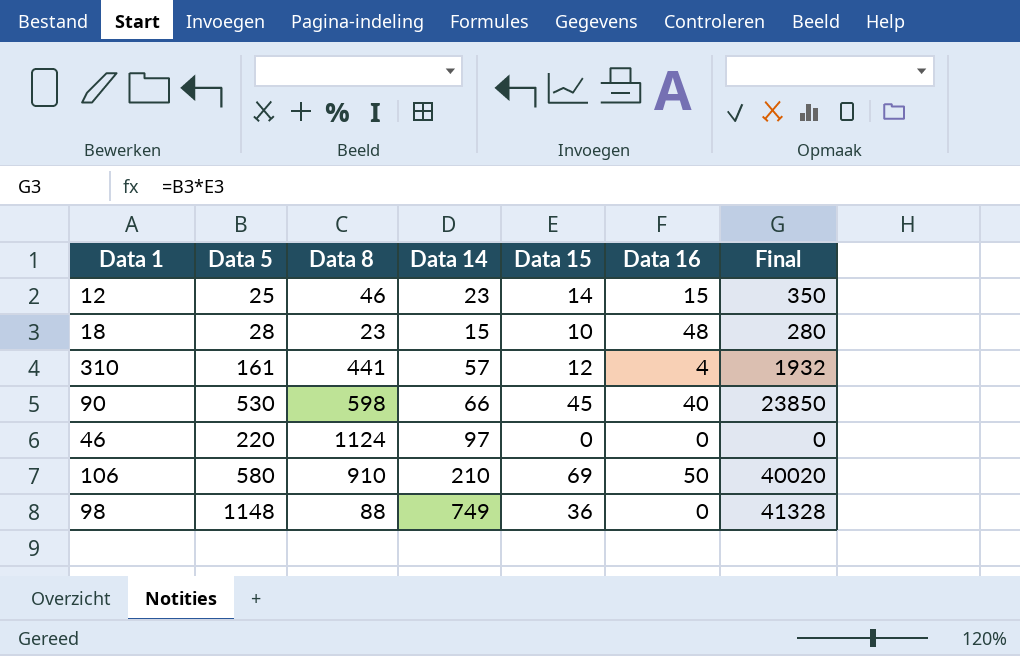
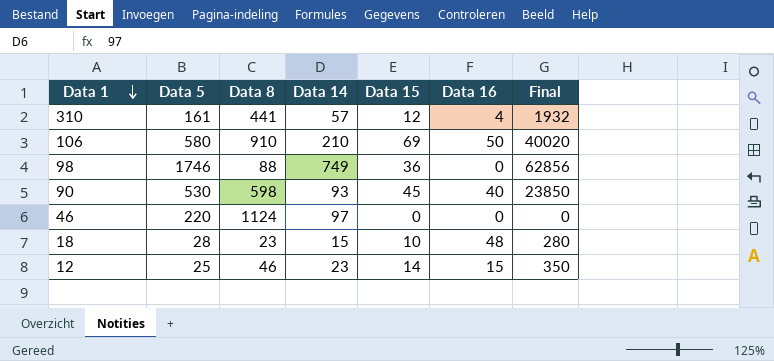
row order: none -> Data 1 descending
98 | Data 5: 1148 -> 1746
98 | Final: 41328 -> 62856
90 | Data 14: 66 -> 93

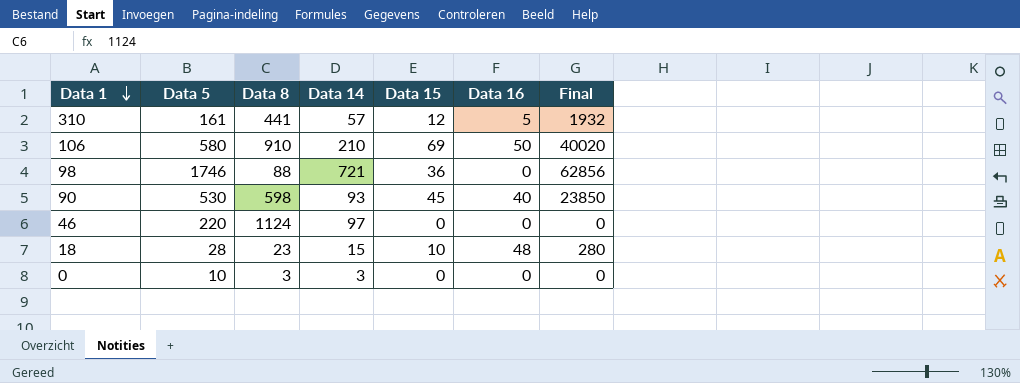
row 12: 25 | 46 | 23 | 14 | 15 | 350 -> none
310 | Data 16: 4 -> 5
98 | Data 14: 749 -> 721
row 0: none -> 10 | 3 | 3 | 0 | 0 | 0

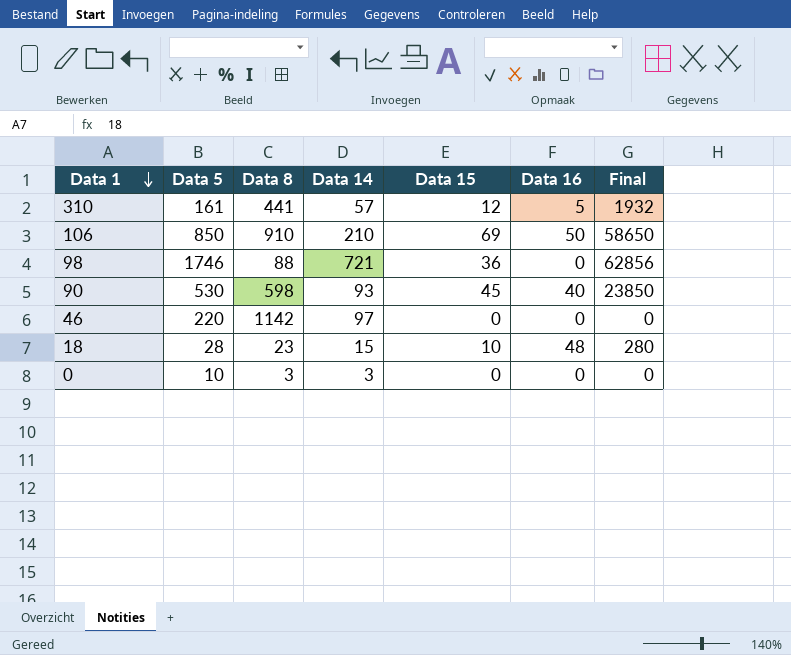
106 | Data 5: 580 -> 850
106 | Final: 40020 -> 58650
46 | Data 8: 1124 -> 1142

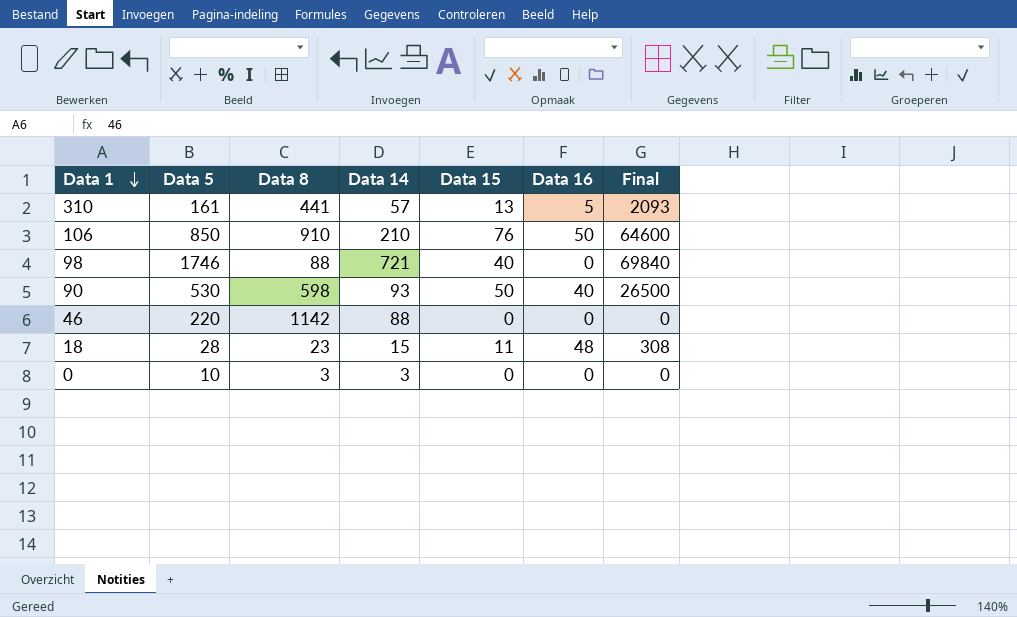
310 | Data 15: 12 -> 13
310 | Final: 1932 -> 2093
106 | Data 15: 69 -> 76
106 | Final: 58650 -> 64600
98 | Data 15: 36 -> 40
98 | Final: 62856 -> 69840
90 | Data 15: 45 -> 50
90 | Final: 23850 -> 26500
46 | Data 14: 97 -> 88
18 | Data 15: 10 -> 11
18 | Final: 280 -> 308

